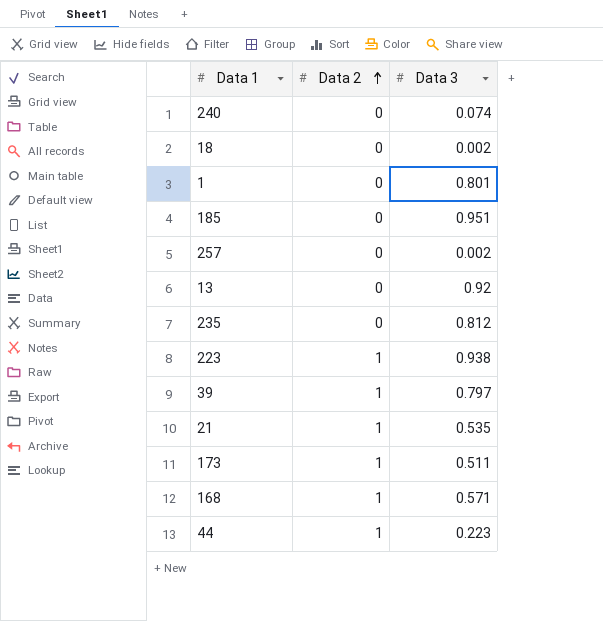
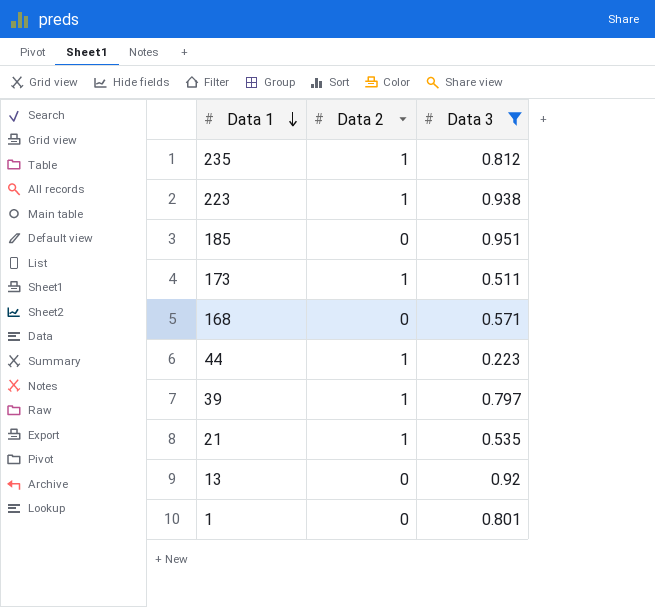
filter: none -> Data 3 >= 0.223
row order: Data 2 ascending -> Data 1 descending
235 | Data 2: 0 -> 1
168 | Data 2: 1 -> 0

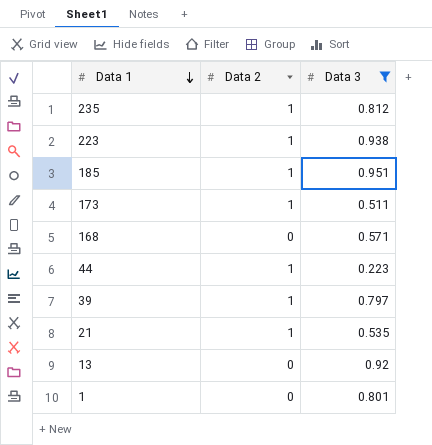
185 | Data 2: 0 -> 1

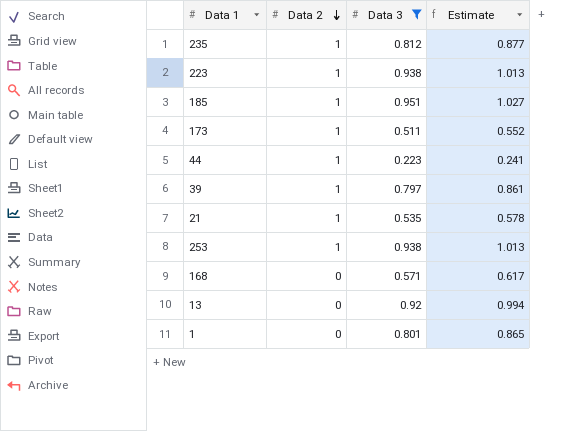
row order: Data 1 descending -> Data 2 descending
column Estimate | formula: none -> [Data 3] * 1.08
row 253: none -> 1 | 0.938 | 1.013

